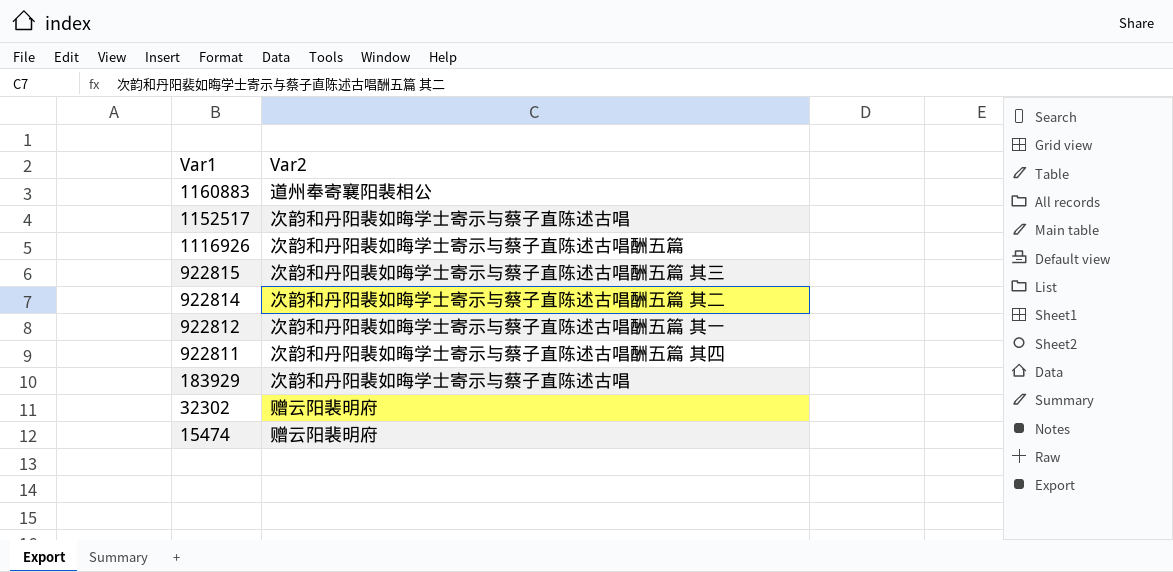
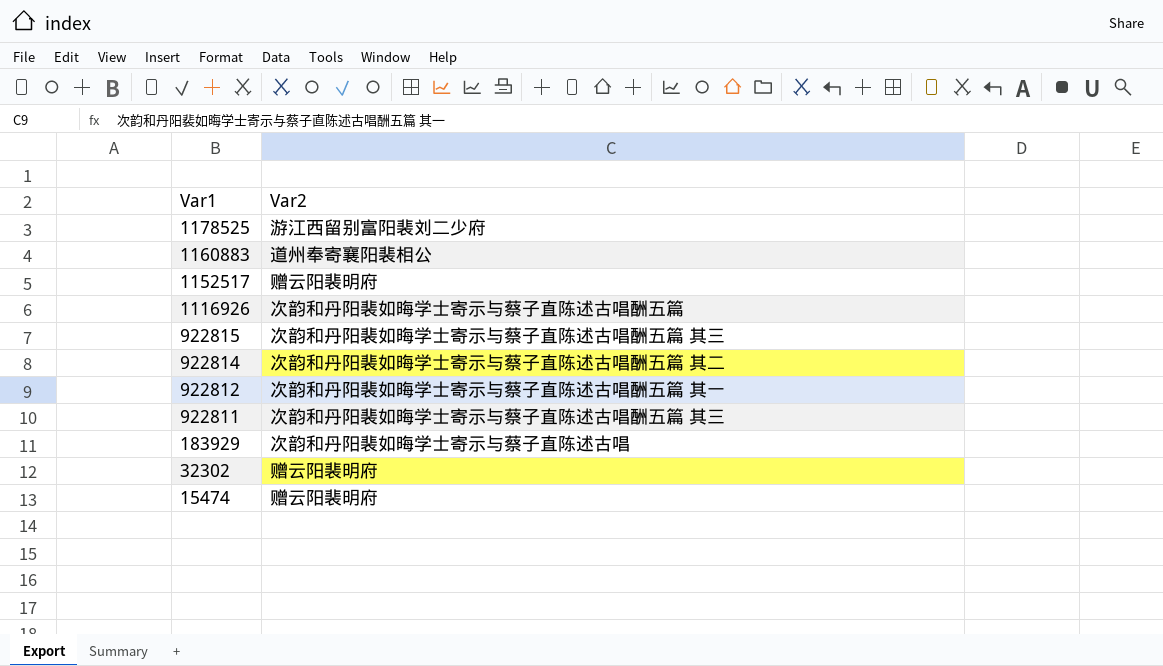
row 1178525: none -> 游江西留别富阳裴刘二少府
1152517 | Var2: 次韵和丹阳裴如晦学士寄示与蔡子直陈述古唱 -> 赠云阳裴明府
922811 | Var2: 次韵和丹阳裴如晦学士寄示与蔡子直陈述古唱酬五篇 其四 -> 次韵和丹阳裴如晦学士寄示与蔡子直陈述古唱酬五篇 其三

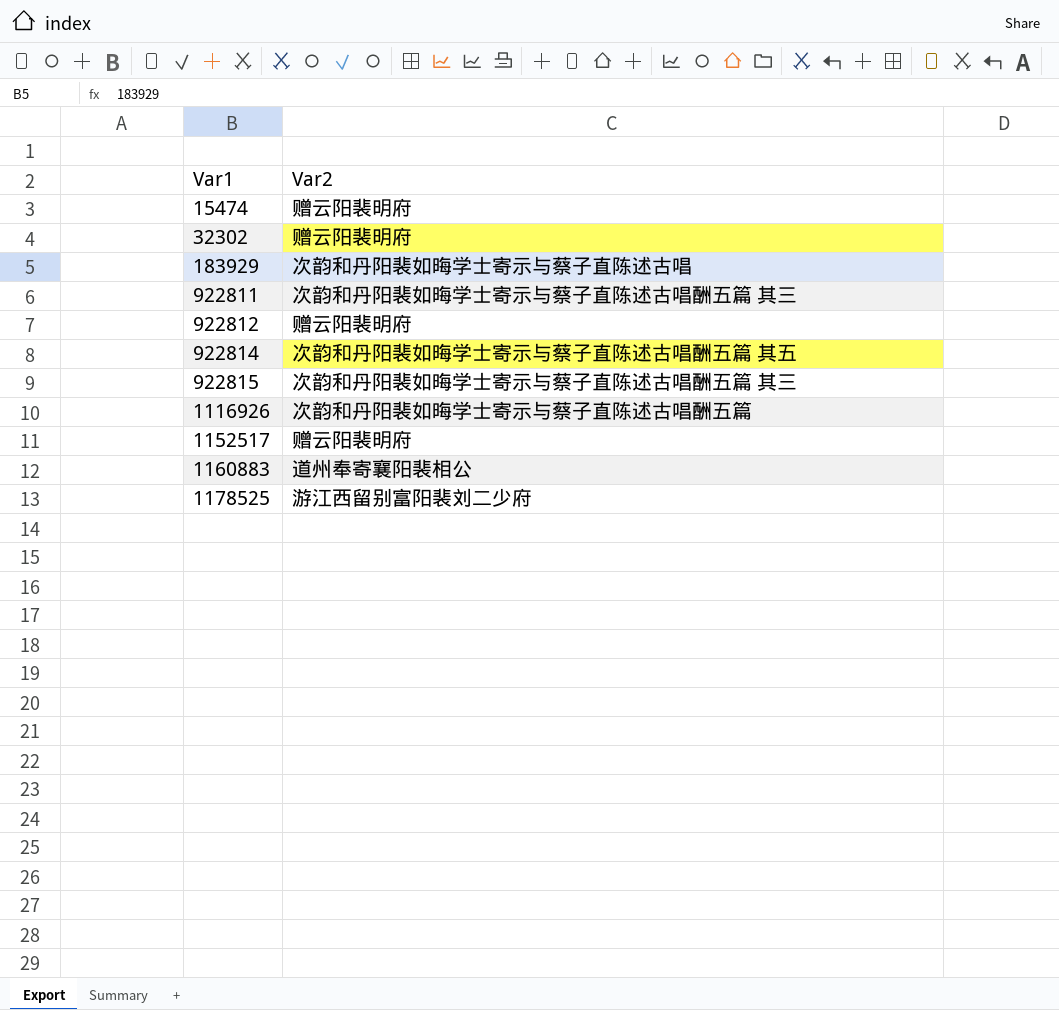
row order: Var1 descending -> Var1 ascending
922812 | Var2: 次韵和丹阳裴如晦学士寄示与蔡子直陈述古唱酬五篇 其一 -> 赠云阳裴明府
922814 | Var2: 次韵和丹阳裴如晦学士寄示与蔡子直陈述古唱酬五篇 其二 -> 次韵和丹阳裴如晦学士寄示与蔡子直陈述古唱酬五篇 其五

